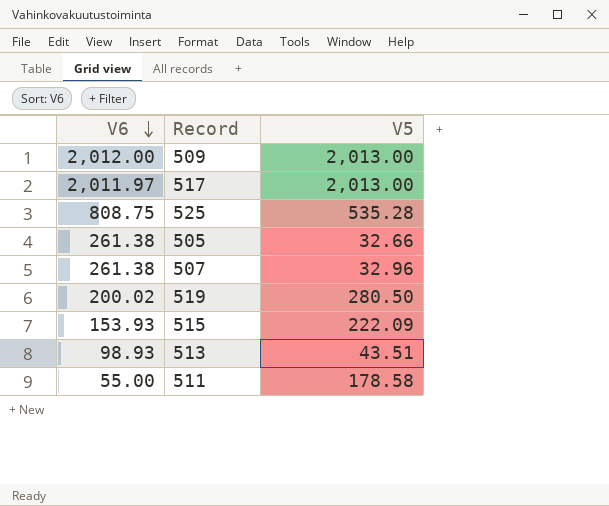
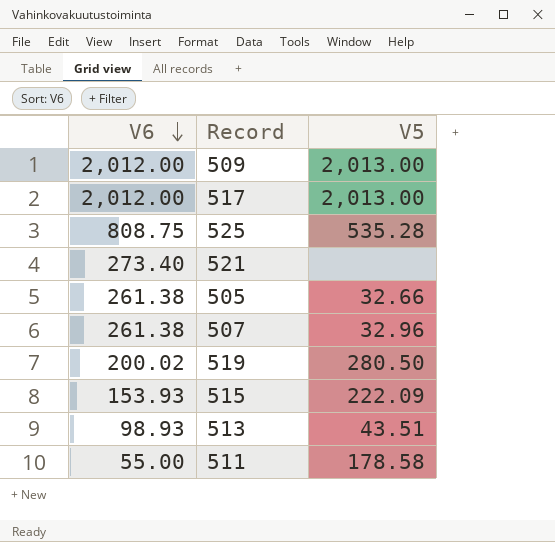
517 | V6: 2,011.97 -> 2,012.00
row 521: none -> 273.40 | none

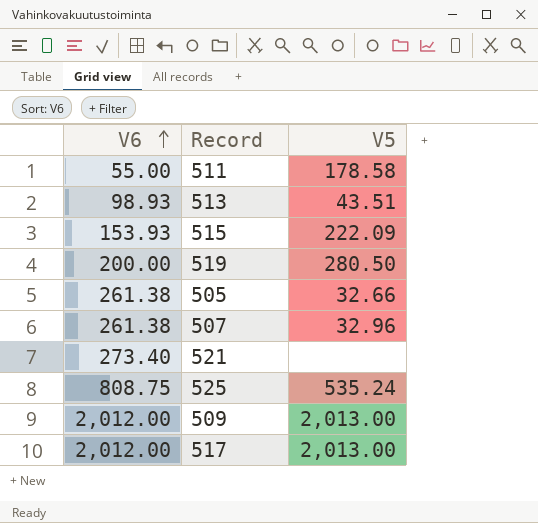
row order: V6 descending -> V6 ascending
519 | V6: 200.02 -> 200.00
525 | V5: 535.28 -> 535.24

